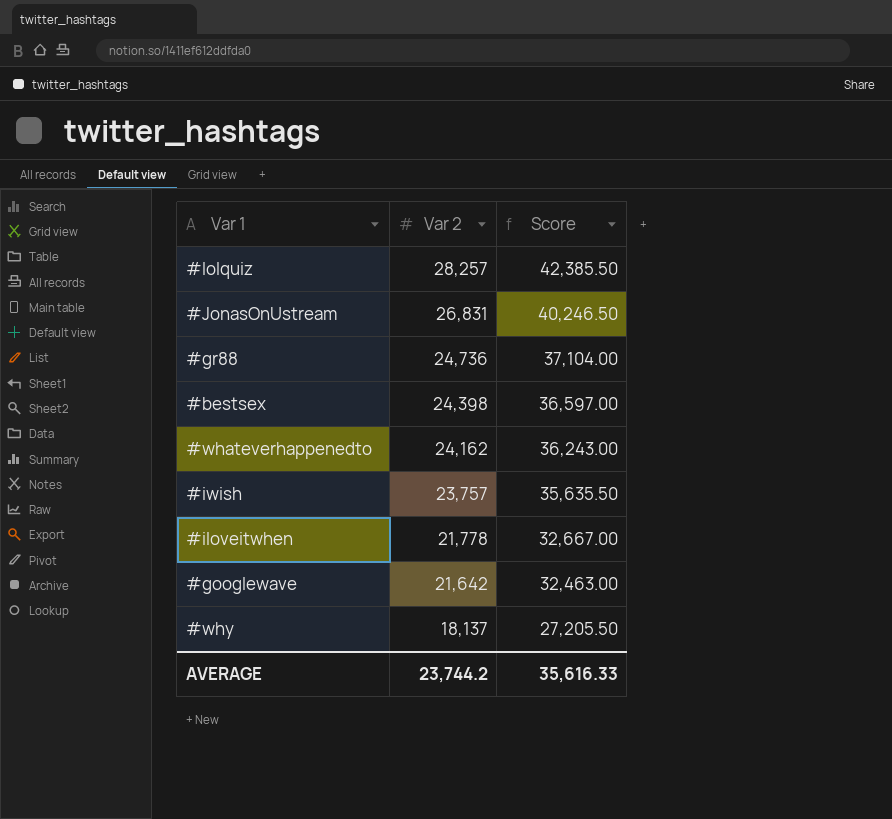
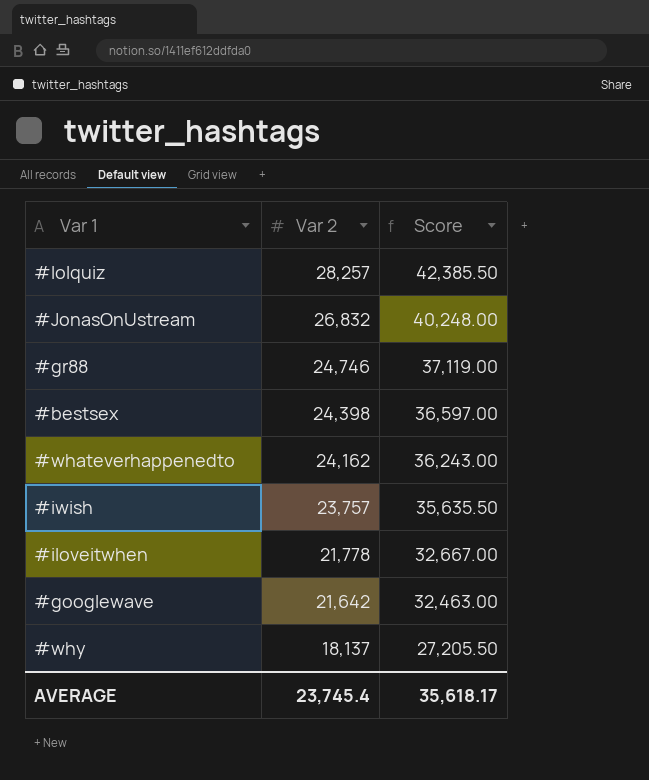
#JonasOnUstream | Var 2: 26,831 -> 26,832
#JonasOnUstream | Score: 40,246.50 -> 40,248.00
#gr88 | Var 2: 24,736 -> 24,746
#gr88 | Score: 37,104.00 -> 37,119.00
AVERAGE | Var 2: 23,744.2 -> 23,745.4
AVERAGE | Score: 35,616.33 -> 35,618.17

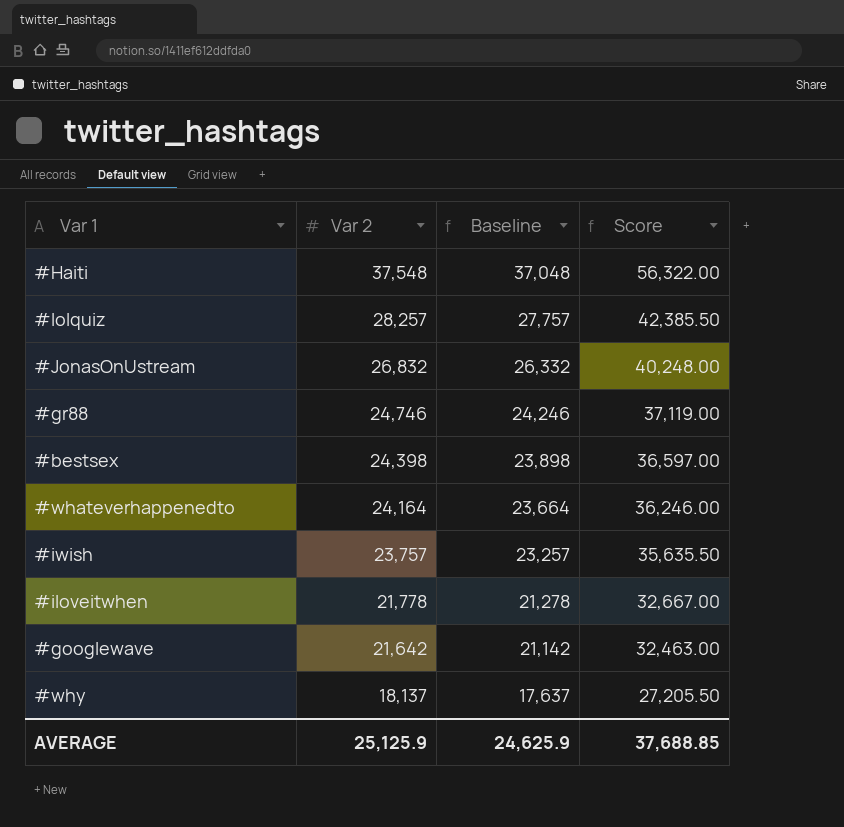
column Baseline | formula: none -> [Var 2] - 500
row #Haiti: none -> 37,548 | 37,048 | 56,322.00
#whateverhappenedto | Var 2: 24,162 -> 24,164
#whateverhappenedto | Score: 36,243.00 -> 36,246.00
AVERAGE | Var 2: 23,745.4 -> 25,125.9
AVERAGE | Score: 35,618.17 -> 37,688.85

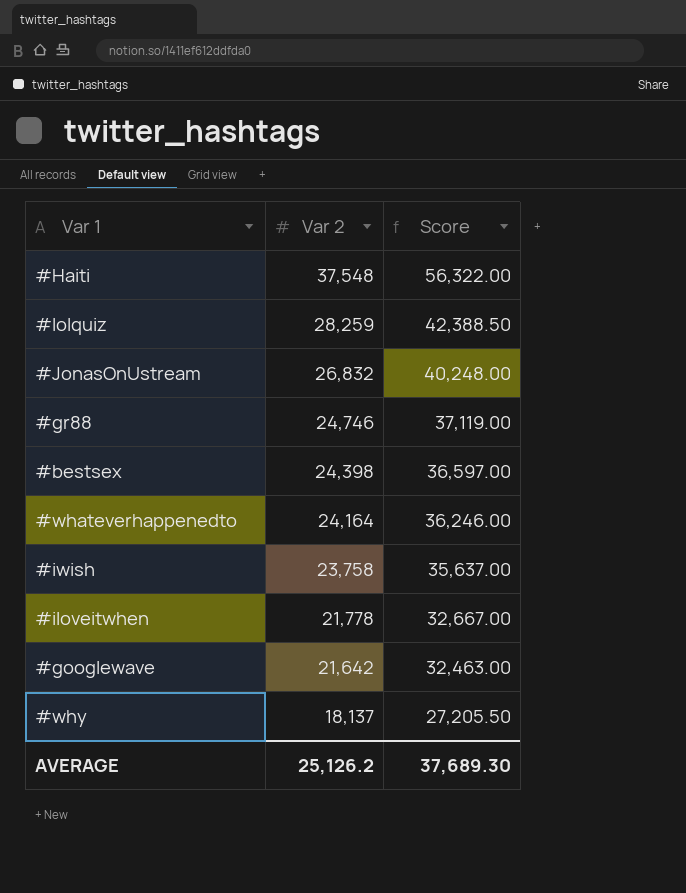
column Baseline | formula: [Var 2] - 500 -> none
#lolquiz | Var 2: 28,257 -> 28,259
#lolquiz | Score: 42,385.50 -> 42,388.50
#iwish | Var 2: 23,757 -> 23,758
#iwish | Score: 35,635.50 -> 35,637.00
AVERAGE | Var 2: 25,125.9 -> 25,126.2
AVERAGE | Score: 37,688.85 -> 37,689.30

